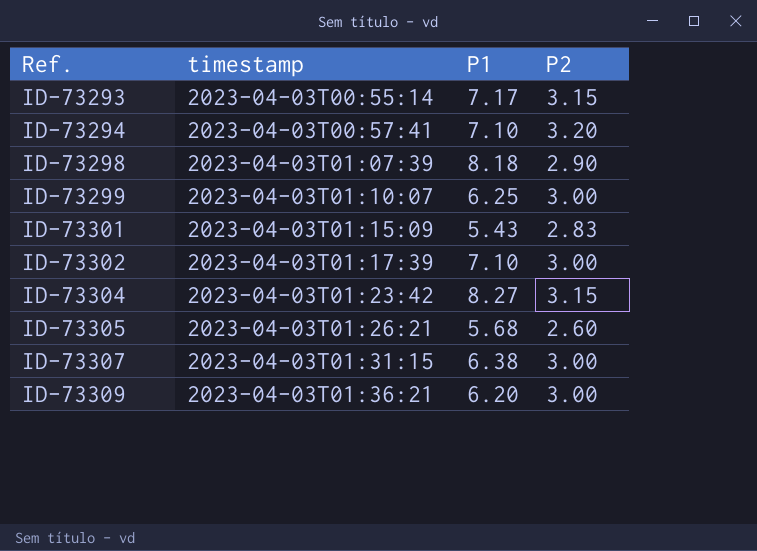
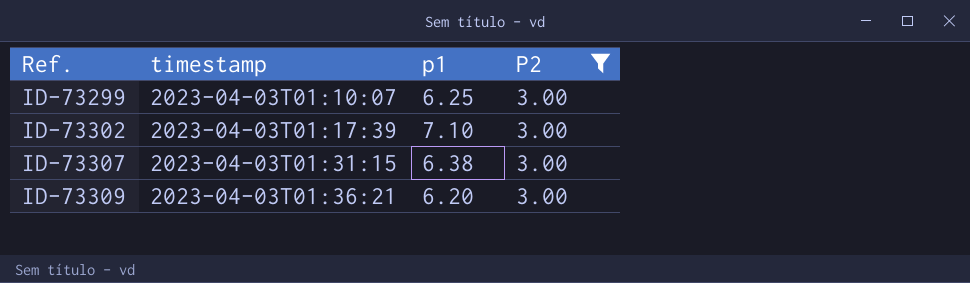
filter: none -> P2 = 3.00
column name: P1 -> p1

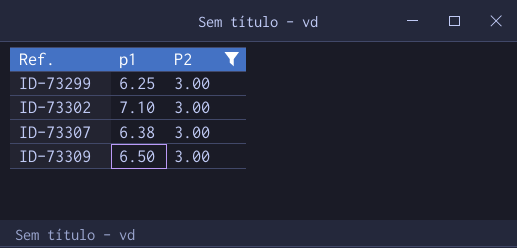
column timestamp | position: 2 -> none
ID-73309 | p1: 6.20 -> 6.50

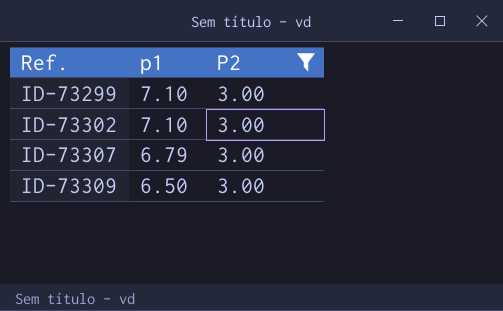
ID-73299 | p1: 6.25 -> 7.10
ID-73307 | p1: 6.38 -> 6.79

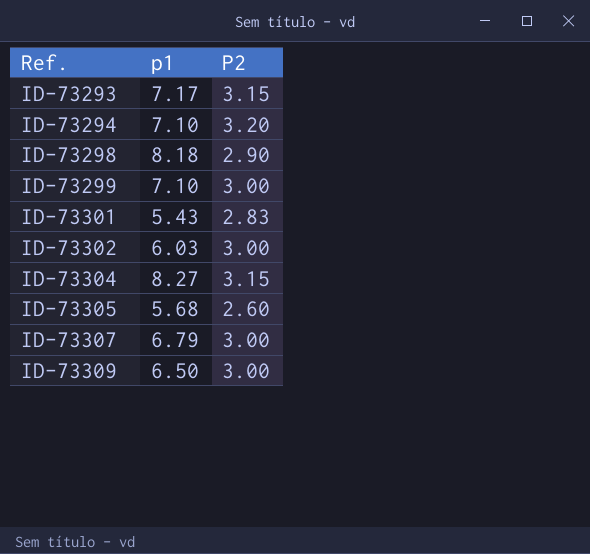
filter: P2 = 3.00 -> none
ID-73302 | p1: 7.10 -> 6.03

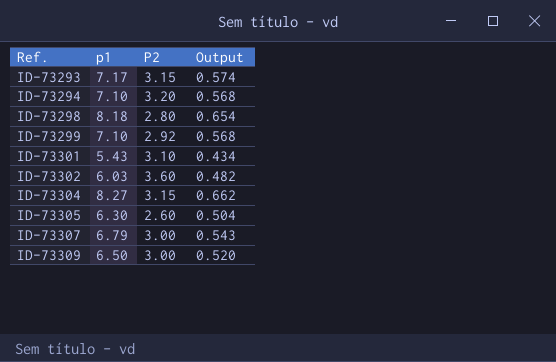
column Output | formula: none -> [p1] * 0.08
ID-73298 | P2: 2.90 -> 2.80
ID-73299 | P2: 3.00 -> 2.92
ID-73301 | P2: 2.83 -> 3.10
ID-73302 | P2: 3.00 -> 3.60
ID-73305 | p1: 5.68 -> 6.30

